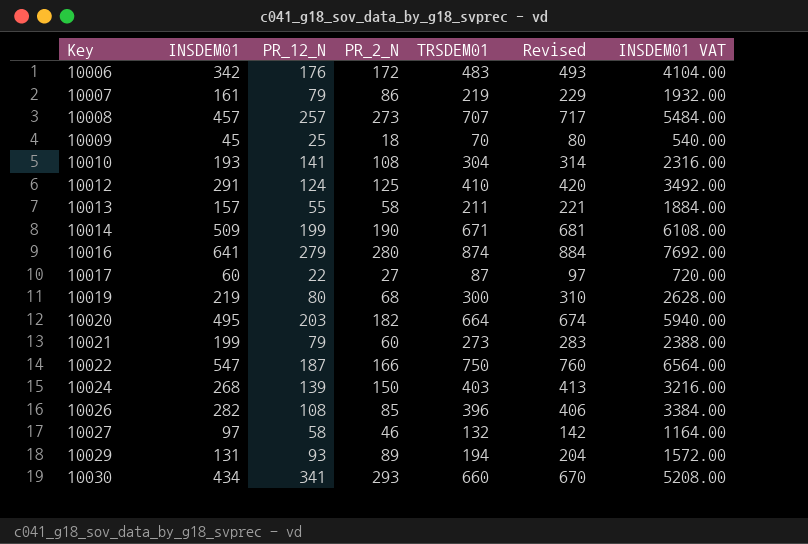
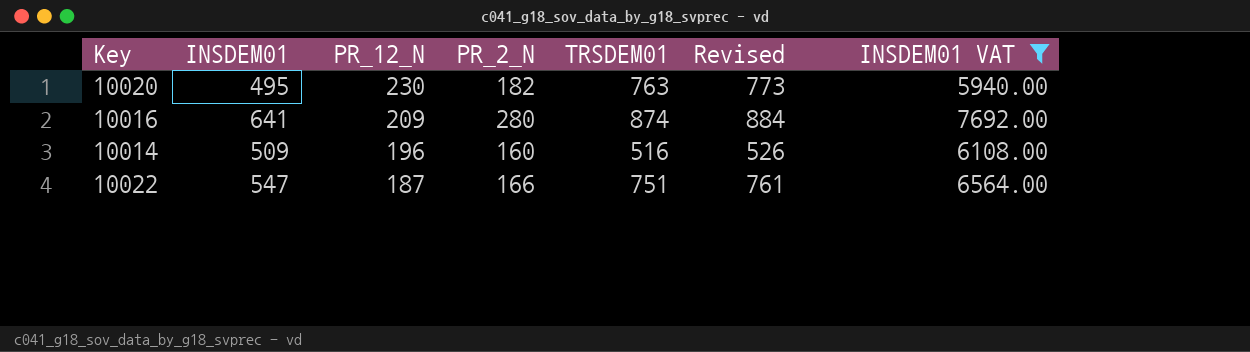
filter: none -> INSDEM01 VAT >= 5940.00
row order: Key ascending -> PR_12_N descending
10020 | PR_12_N: 203 -> 230
10020 | TRSDEM01: 664 -> 763
10020 | Revised: 674 -> 773
10016 | PR_12_N: 279 -> 209
10014 | PR_12_N: 199 -> 196
10014 | PR_2_N: 190 -> 160
10014 | TRSDEM01: 671 -> 516
10014 | Revised: 681 -> 526
10022 | TRSDEM01: 750 -> 751
10022 | Revised: 760 -> 761

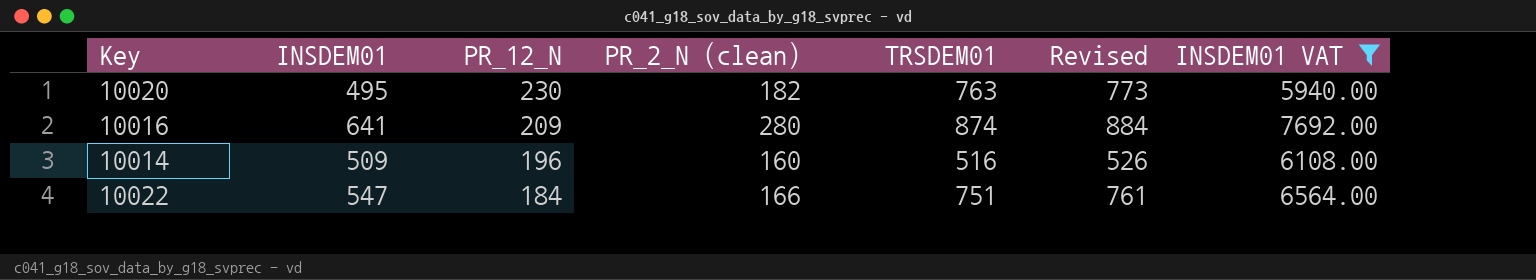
column name: PR_2_N -> PR_2_N (clean)
10022 | PR_12_N: 187 -> 184

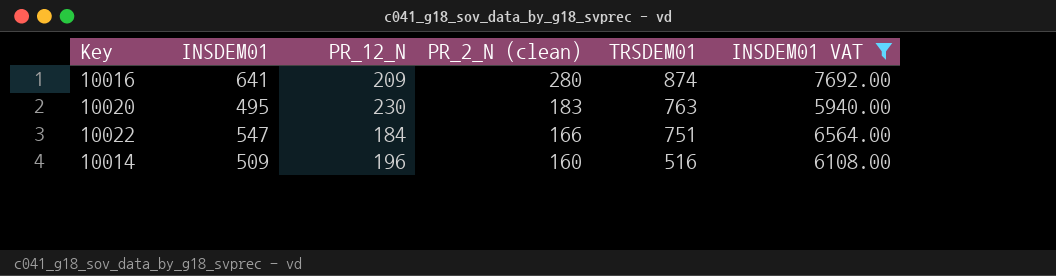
row order: PR_12_N descending -> PR_2_N (clean) descending
column Revised | formula: [TRSDEM01] + 10 -> none
10020 | PR_2_N (clean): 182 -> 183

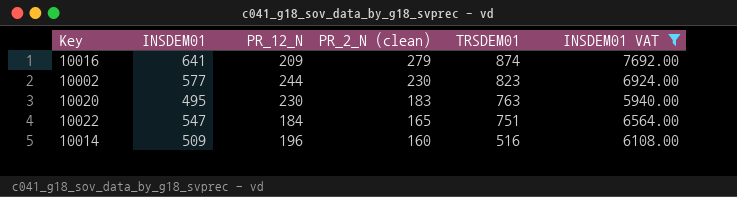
10016 | PR_2_N (clean): 280 -> 279
row 10002: none -> 577 | 244 | 230 | 823 | 6924.00
10022 | PR_2_N (clean): 166 -> 165

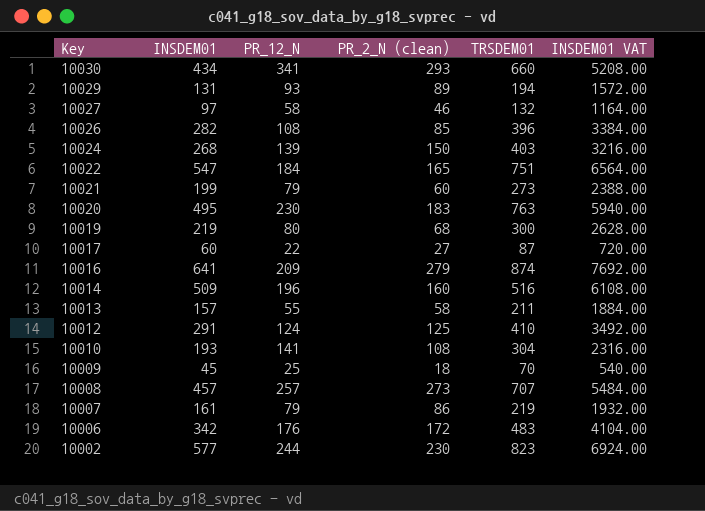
filter: INSDEM01 VAT >= 5940.00 -> none
row order: PR_2_N (clean) descending -> Key descending

